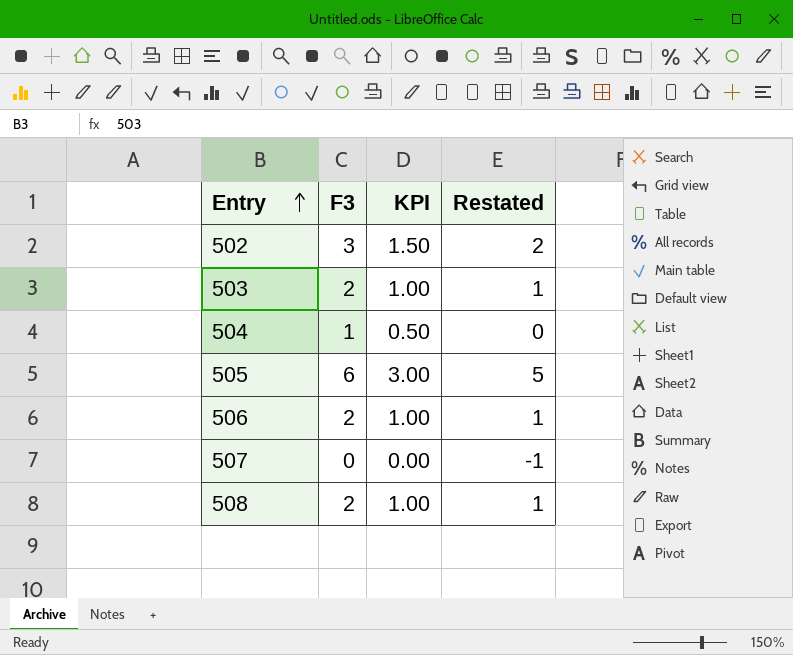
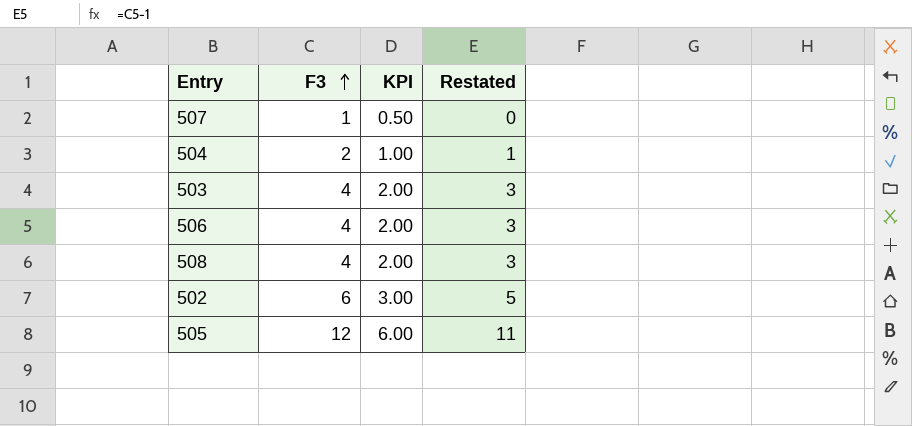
row order: Entry ascending -> F3 ascending
507 | F3: 0 -> 1
507 | KPI: 0.00 -> 0.50
507 | Restated: -1 -> 0
504 | F3: 1 -> 2
504 | KPI: 0.50 -> 1.00
504 | Restated: 0 -> 1
503 | F3: 2 -> 4
503 | KPI: 1.00 -> 2.00
503 | Restated: 1 -> 3
506 | F3: 2 -> 4
506 | KPI: 1.00 -> 2.00
506 | Restated: 1 -> 3
508 | F3: 2 -> 4
508 | KPI: 1.00 -> 2.00
508 | Restated: 1 -> 3
502 | F3: 3 -> 6
502 | KPI: 1.50 -> 3.00
502 | Restated: 2 -> 5
505 | F3: 6 -> 12
505 | KPI: 3.00 -> 6.00
505 | Restated: 5 -> 11

